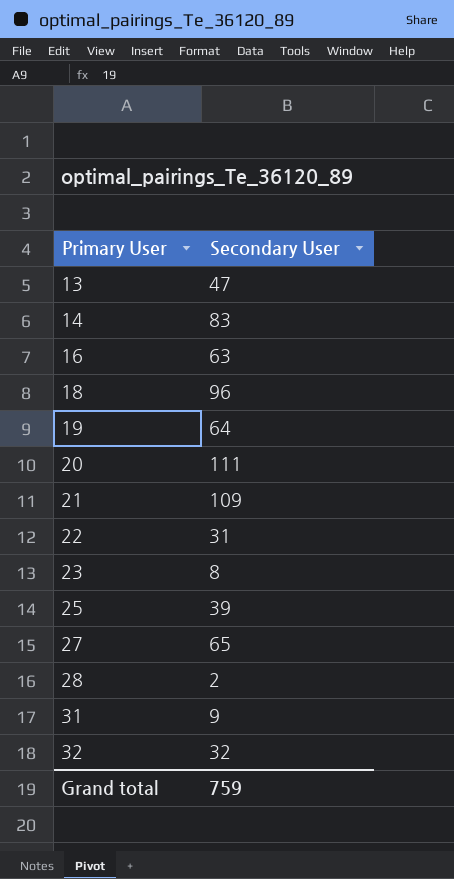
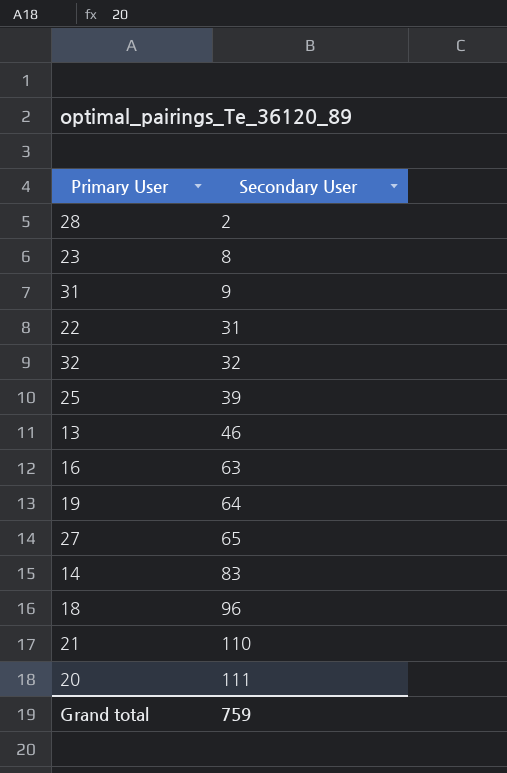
row order: Primary User ascending -> Secondary User ascending
13 | Secondary User: 47 -> 46
21 | Secondary User: 109 -> 110

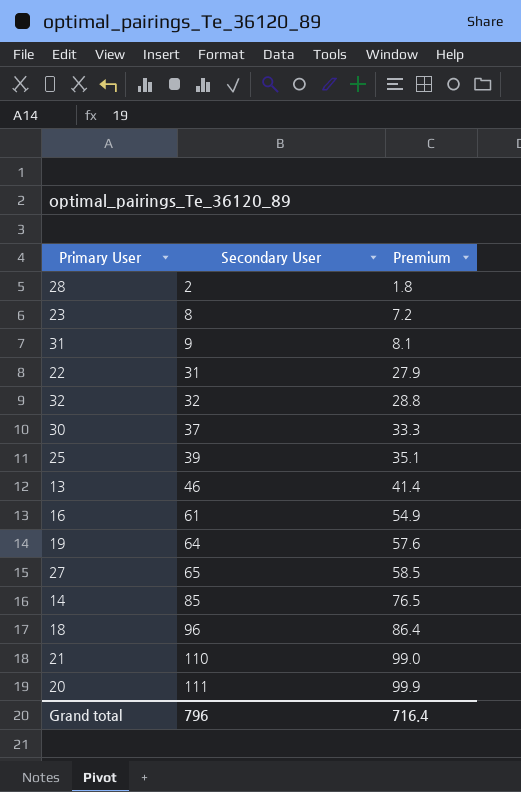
column Premium | formula: none -> [Secondary User] * 0.9
row 30: none -> 37 | 33.3
16 | Secondary User: 63 -> 61
14 | Secondary User: 83 -> 85
Grand total | Secondary User: 759 -> 796

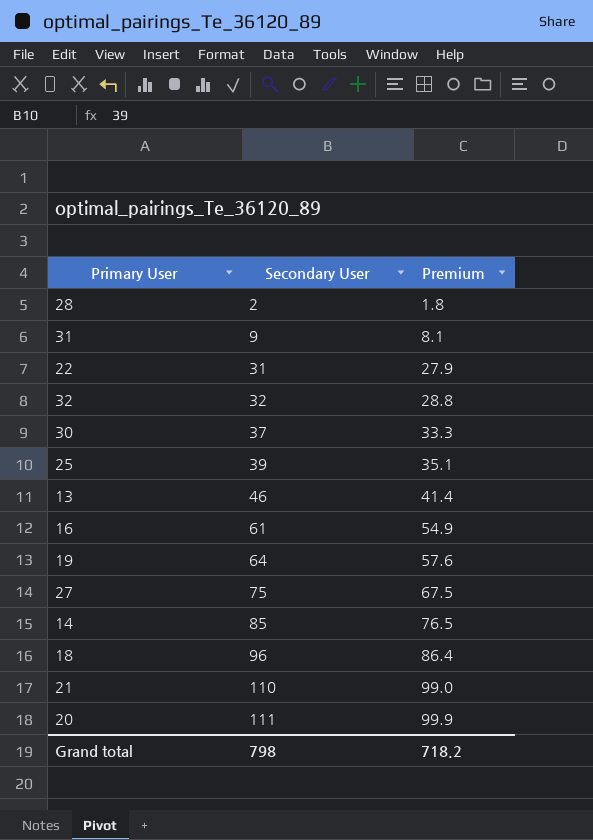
row 23: 8 | 7.2 -> none
27 | Secondary User: 65 -> 75
27 | Premium: 58.5 -> 67.5
Grand total | Secondary User: 796 -> 798
Grand total | Premium: 716.4 -> 718.2

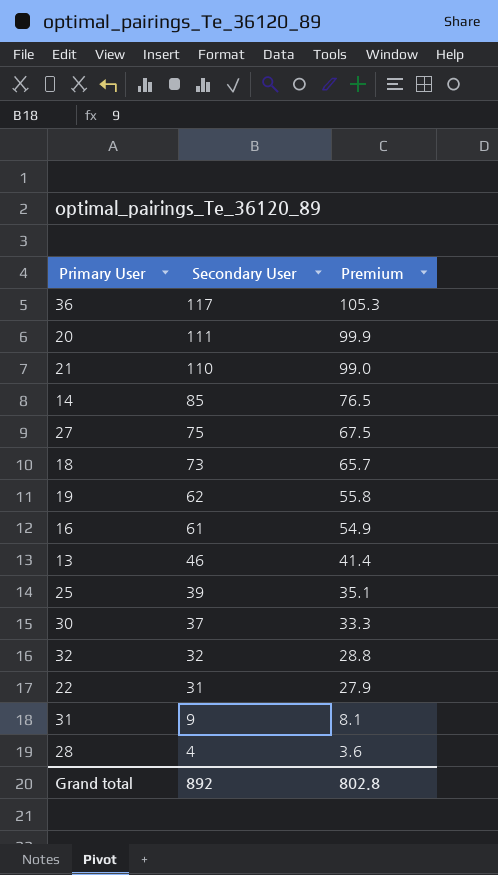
row order: Secondary User ascending -> Secondary User descending
row 36: none -> 117 | 105.3
18 | Secondary User: 96 -> 73
18 | Premium: 86.4 -> 65.7
19 | Secondary User: 64 -> 62
19 | Premium: 57.6 -> 55.8
28 | Secondary User: 2 -> 4
28 | Premium: 1.8 -> 3.6
Grand total | Secondary User: 798 -> 892
Grand total | Premium: 718.2 -> 802.8

